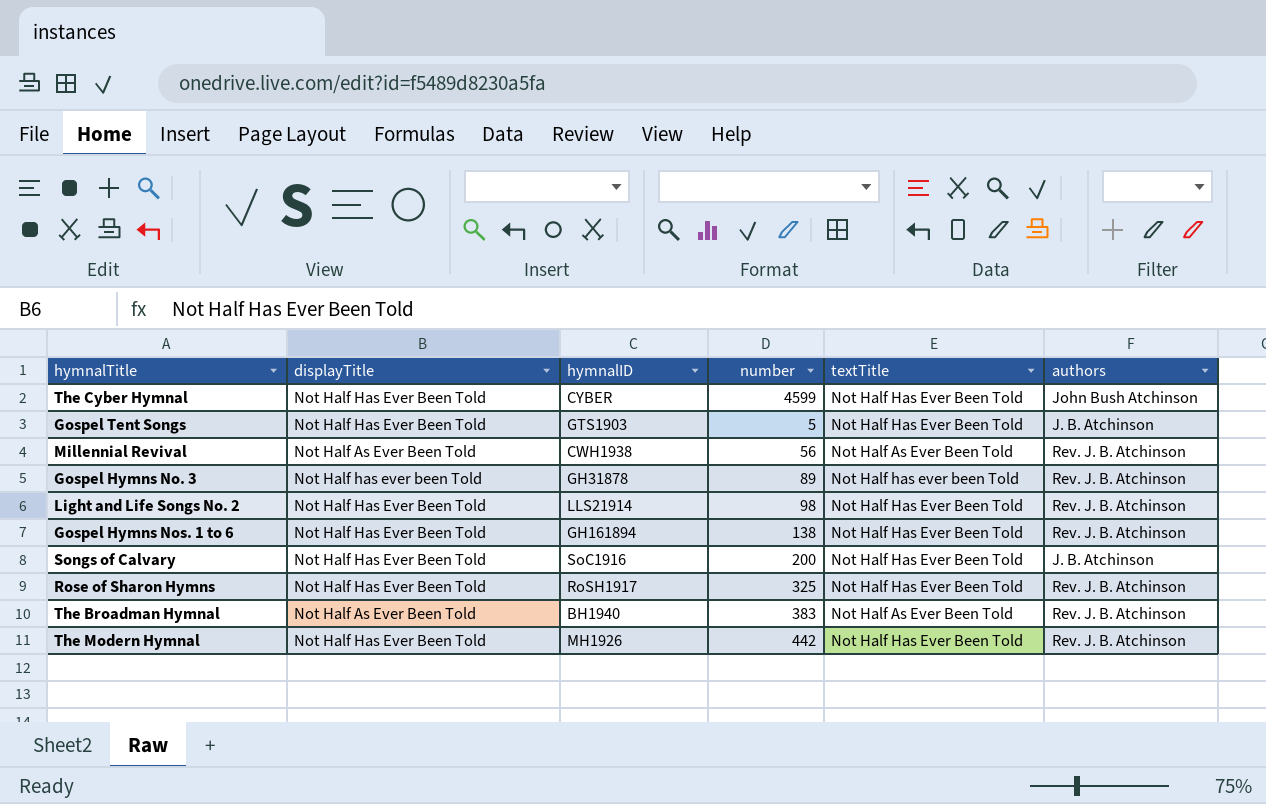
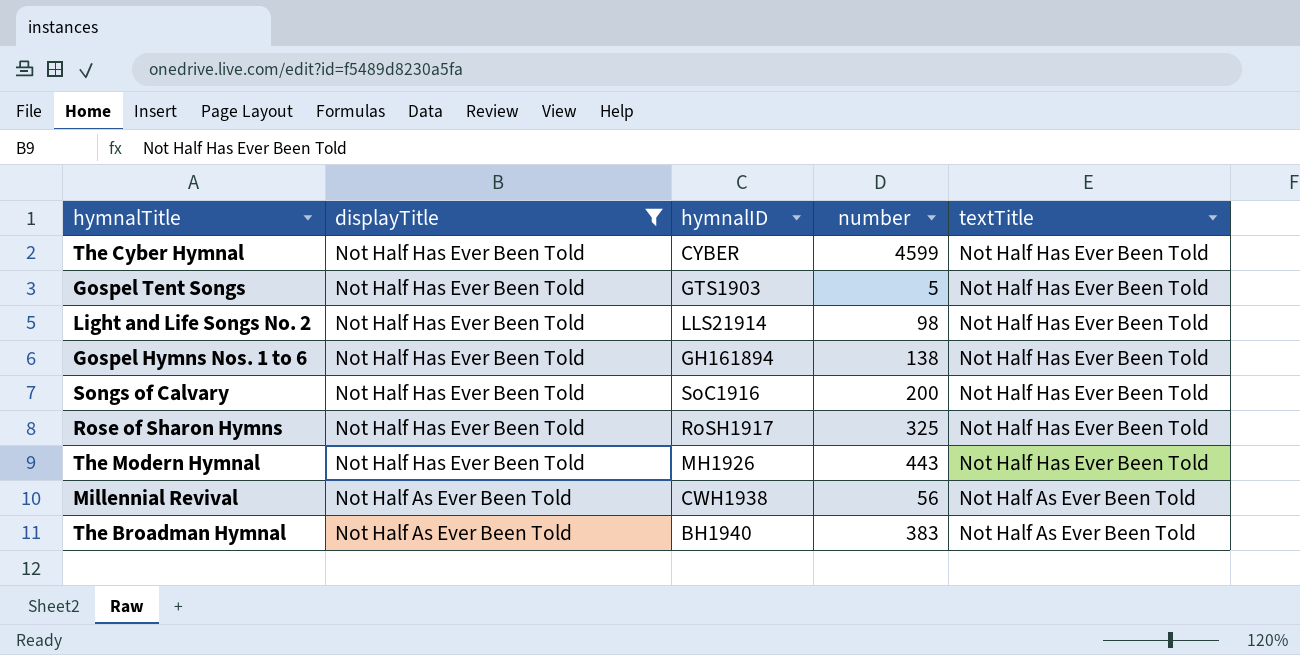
filter: none -> displayTitle != Not Half has ever been Told
row order: none -> displayTitle descending
column authors | position: 6 -> none
The Modern Hymnal | number: 442 -> 443

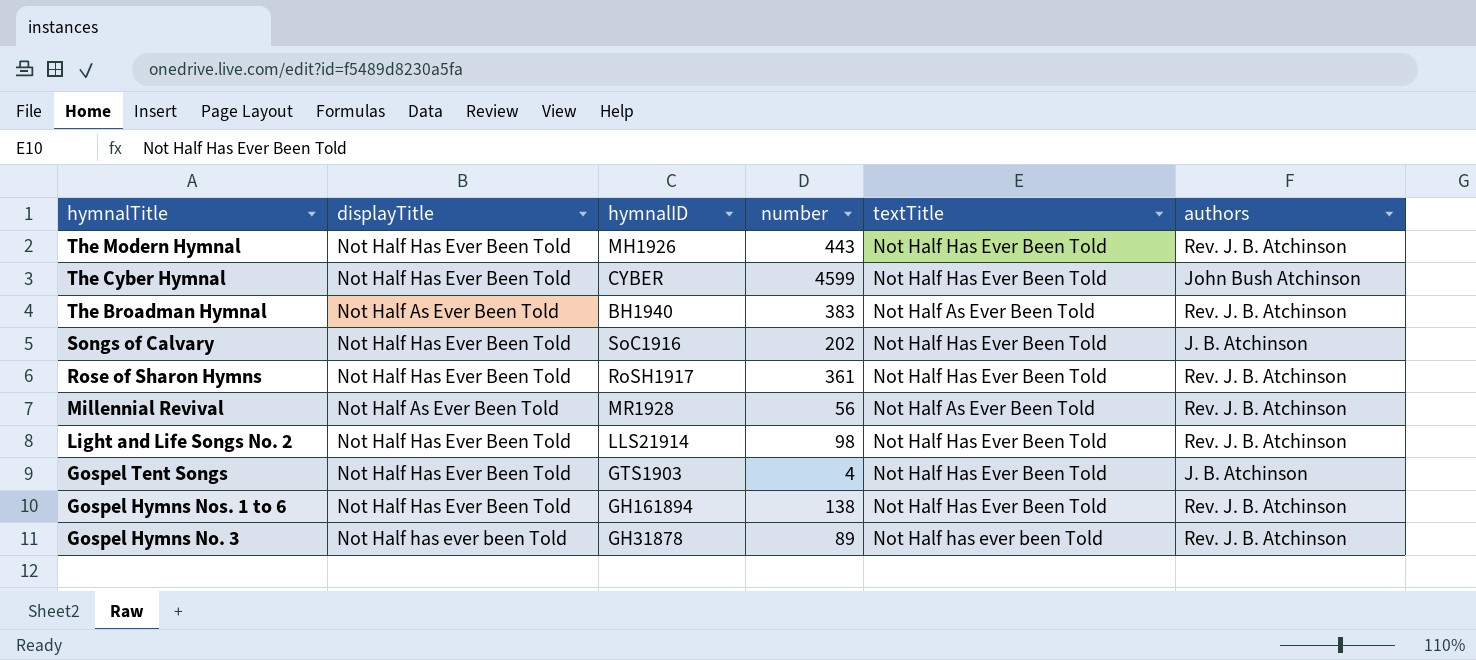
filter: displayTitle != Not Half has ever been Told -> none
row order: displayTitle descending -> hymnalTitle descending
column authors | position: none -> 6
Songs of Calvary | number: 200 -> 202
Rose of Sharon Hymns | number: 325 -> 361
Millennial Revival | hymnalID: CWH1938 -> MR1928
Gospel Tent Songs | number: 5 -> 4

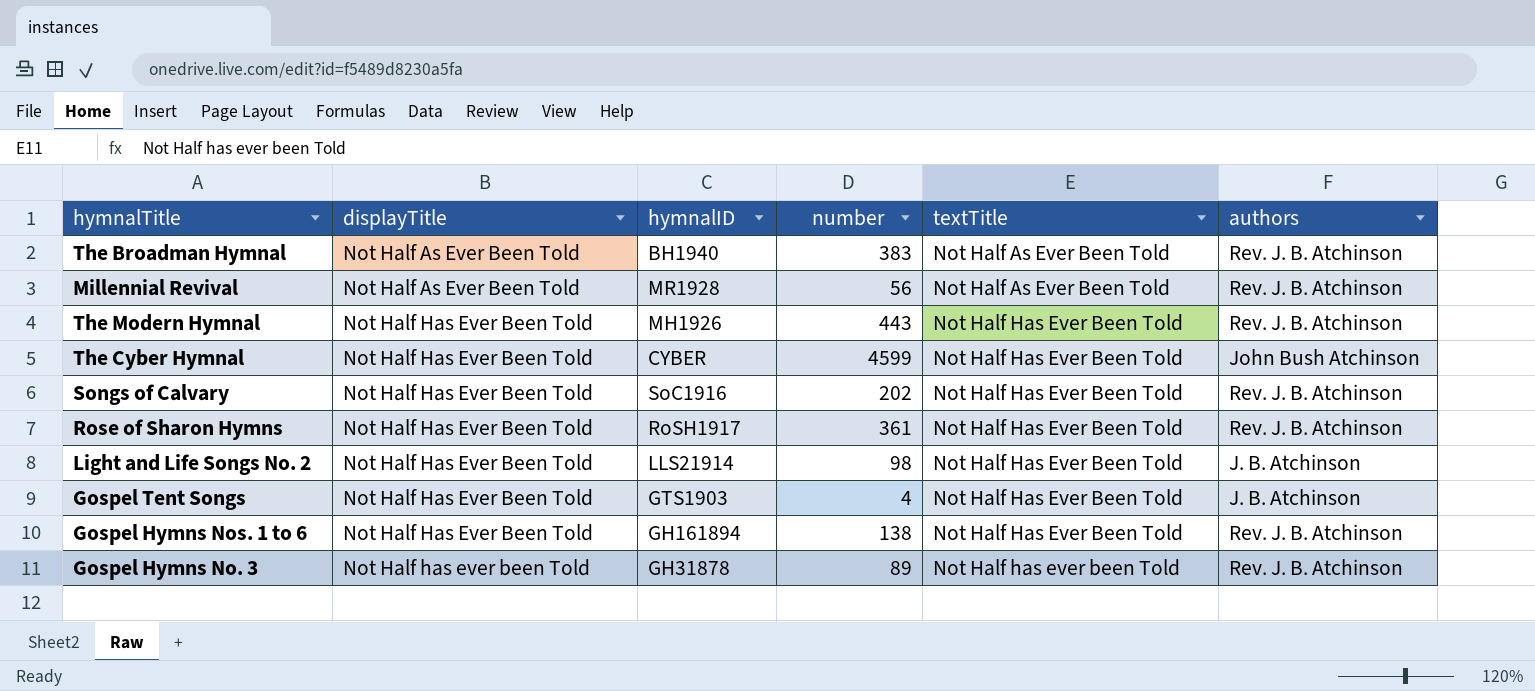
row order: hymnalTitle descending -> displayTitle ascending
Songs of Calvary | authors: J. B. Atchinson -> Rev. J. B. Atchinson
Light and Life Songs No. 2 | authors: Rev. J. B. Atchinson -> J. B. Atchinson

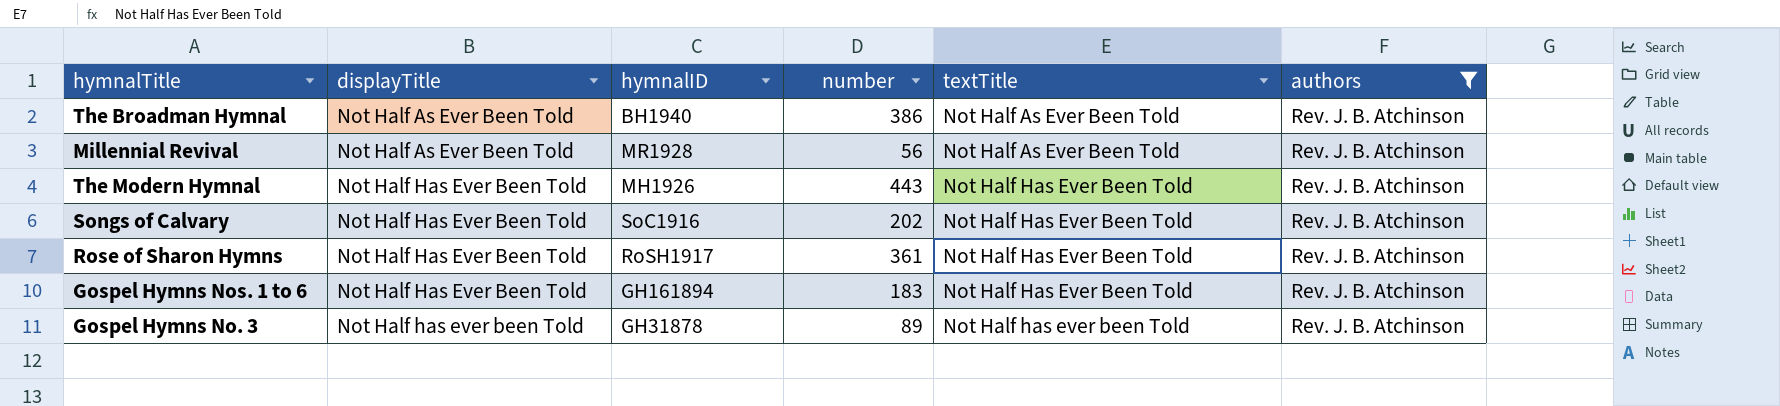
filter: none -> authors = Rev. J. B. Atchinson
The Broadman Hymnal | number: 383 -> 386
Gospel Hymns Nos. 1 to 6 | number: 138 -> 183

